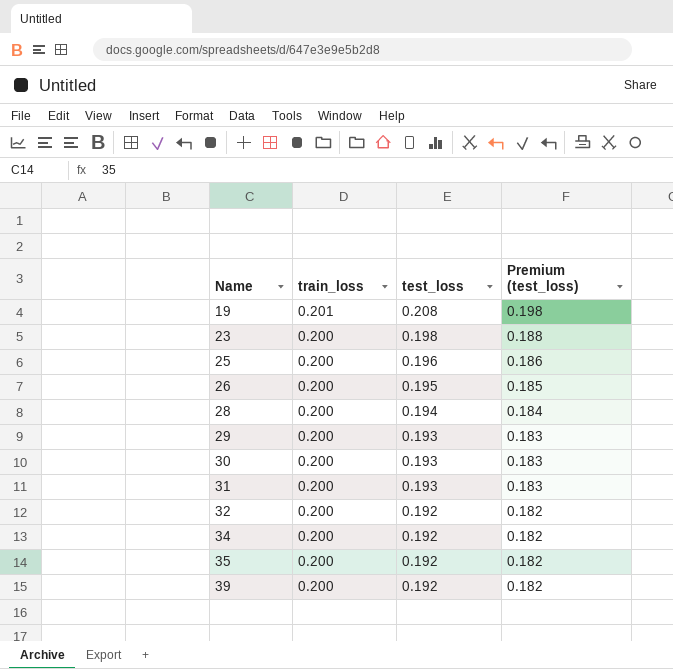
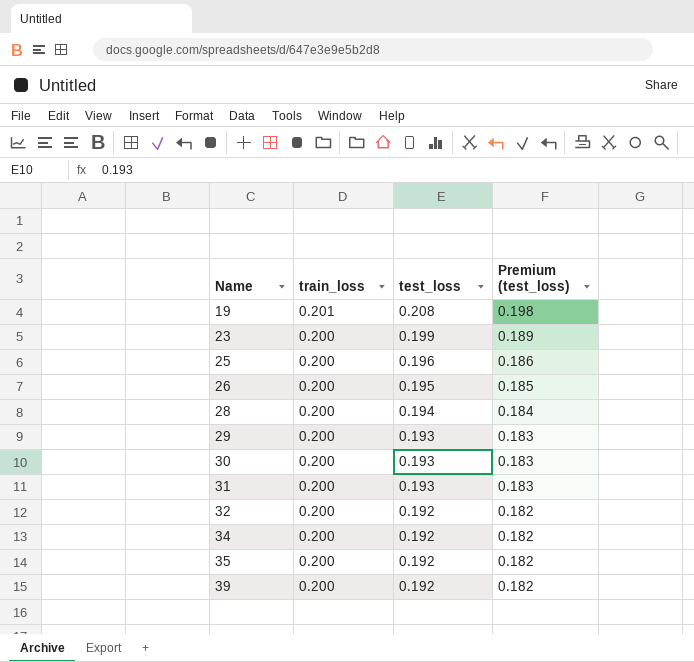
23 | test_loss: 0.198 -> 0.199
23 | Premium (test_loss): 0.188 -> 0.189

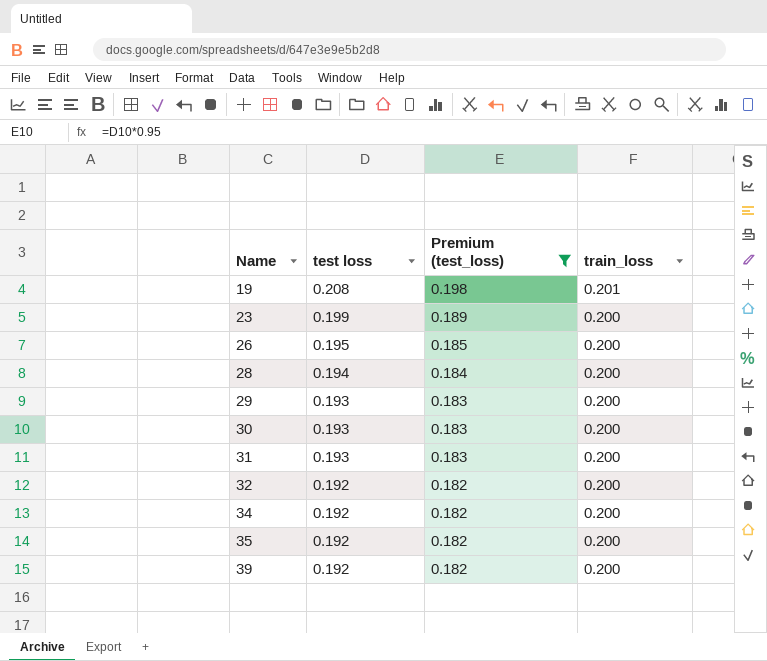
filter: none -> Premium (test_loss) != 0.186
column name: test_loss -> test loss
column train_loss | position: 2 -> 4

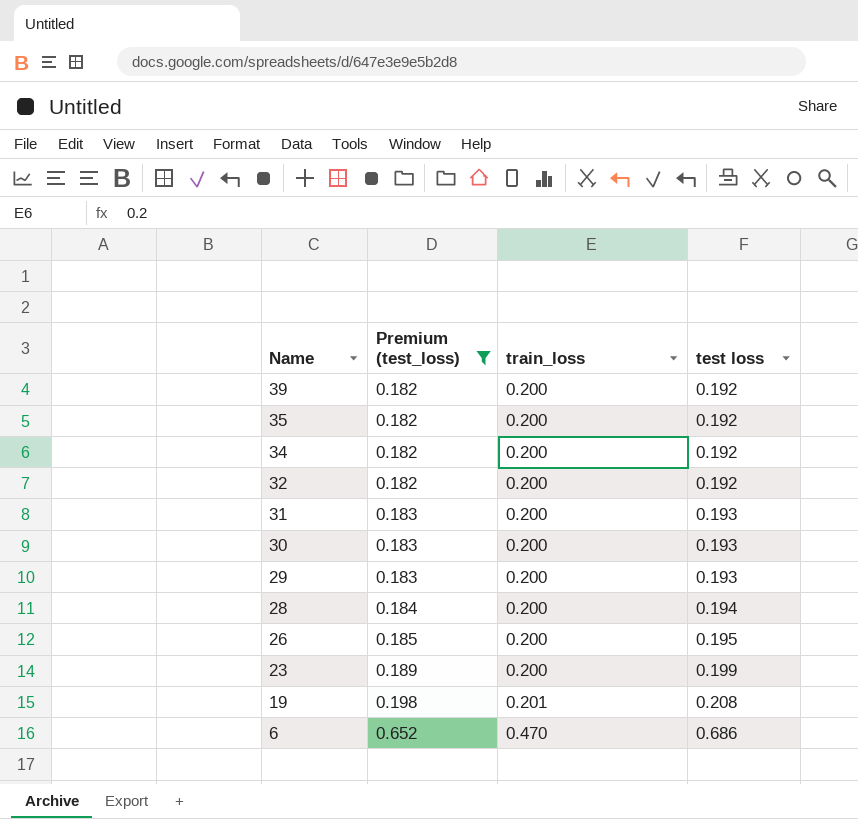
row order: Name ascending -> Name descending
column test loss | position: 2 -> 4
row 6: none -> 0.652 | 0.470 | 0.686

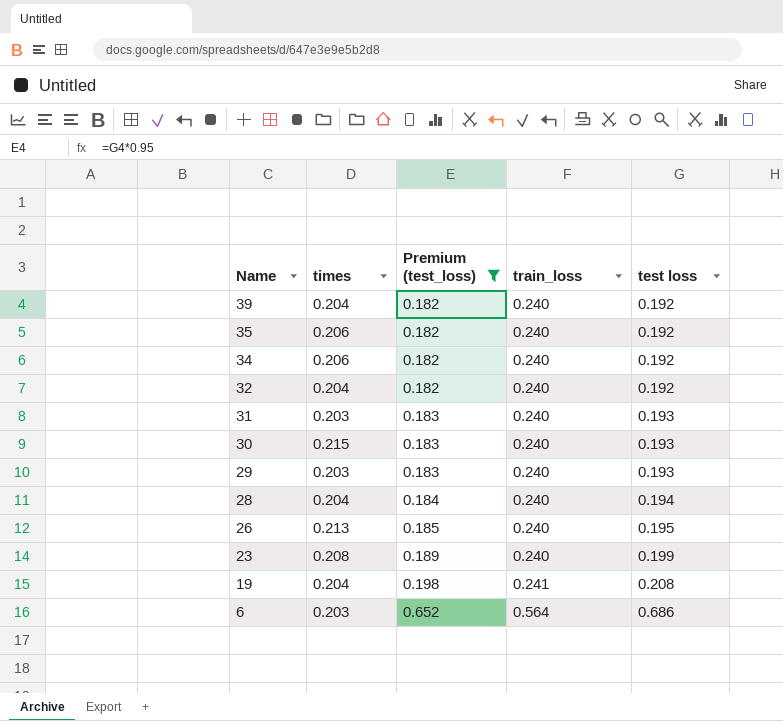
column times | position: none -> 2
39 | train_loss: 0.200 -> 0.240
35 | train_loss: 0.200 -> 0.240
34 | train_loss: 0.200 -> 0.240
32 | train_loss: 0.200 -> 0.240
31 | train_loss: 0.200 -> 0.240
30 | train_loss: 0.200 -> 0.240
29 | train_loss: 0.200 -> 0.240
28 | train_loss: 0.200 -> 0.240
26 | train_loss: 0.200 -> 0.240
23 | train_loss: 0.200 -> 0.240
19 | train_loss: 0.201 -> 0.241
6 | train_loss: 0.470 -> 0.564

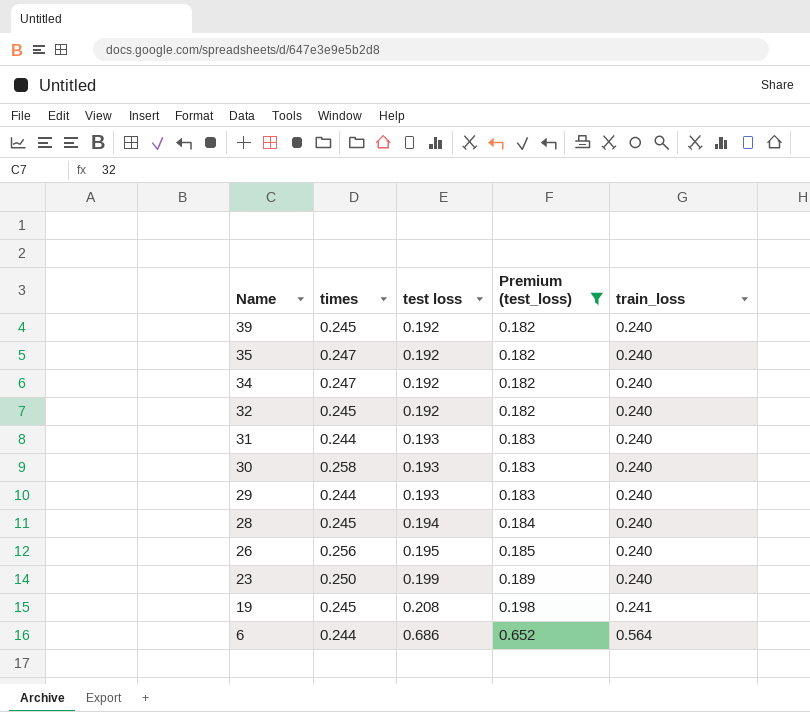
column test loss | position: 5 -> 3
39 | times: 0.204 -> 0.245
35 | times: 0.206 -> 0.247
34 | times: 0.206 -> 0.247
32 | times: 0.204 -> 0.245
31 | times: 0.203 -> 0.244
30 | times: 0.215 -> 0.258
29 | times: 0.203 -> 0.244
28 | times: 0.204 -> 0.245
26 | times: 0.213 -> 0.256
23 | times: 0.208 -> 0.250
19 | times: 0.204 -> 0.245
6 | times: 0.203 -> 0.244

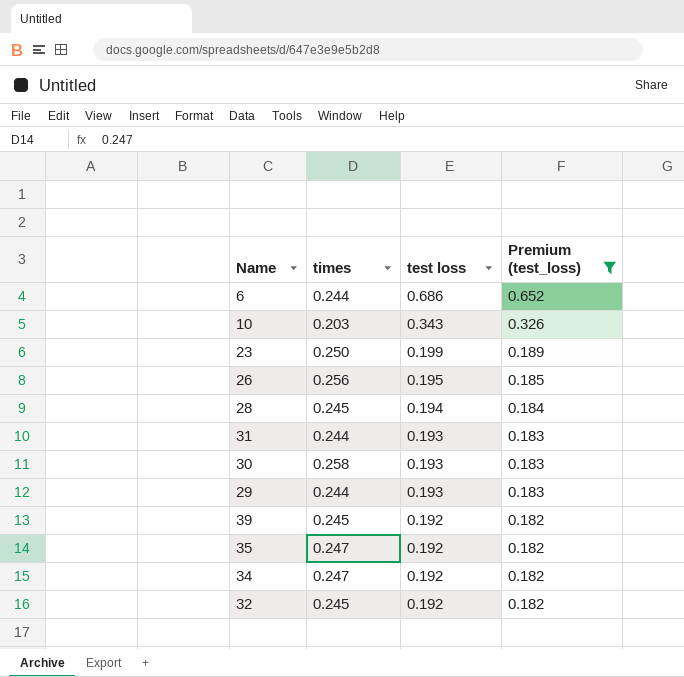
row order: Name descending -> test loss descending
column train_loss | position: 5 -> none
row 19: 0.245 | 0.208 | 0.198 | 0.241 -> none
row 10: none -> 0.203 | 0.343 | 0.326

